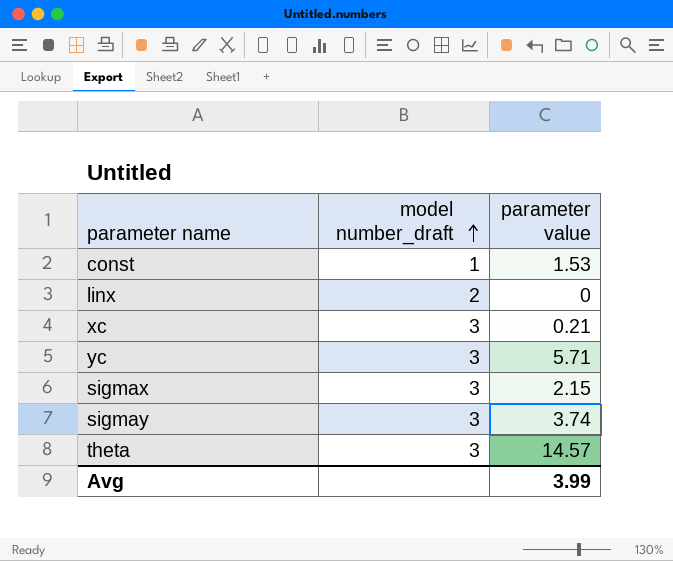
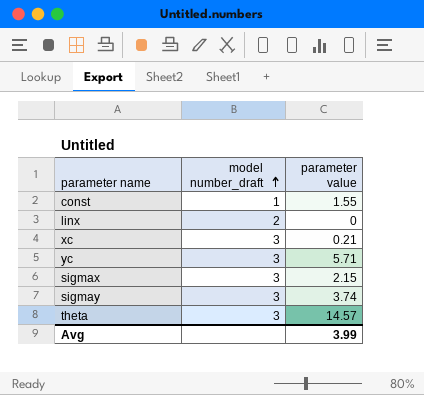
const | parameter value: 1.53 -> 1.55

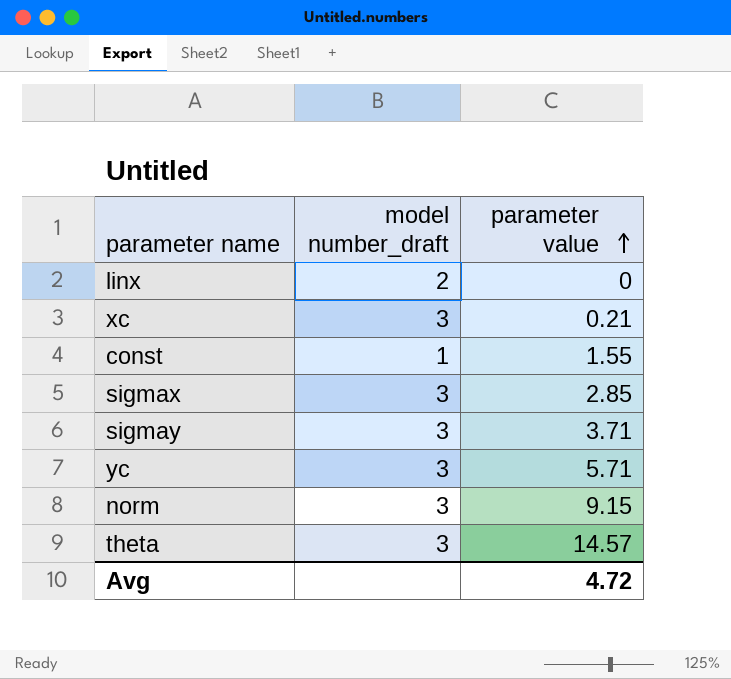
row order: model number_draft ascending -> parameter value ascending
sigmax | parameter value: 2.15 -> 2.85
sigmay | parameter value: 3.74 -> 3.71
row norm: none -> 3 | 9.15
Avg | parameter value: 3.99 -> 4.72

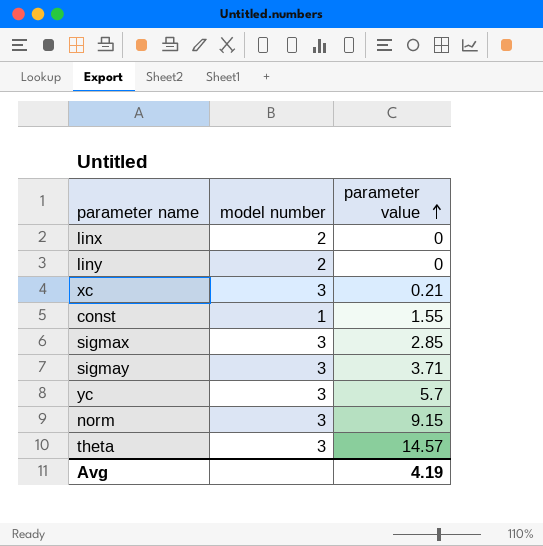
column name: model number_draft -> model number
row liny: none -> 2 | 0
yc | parameter value: 5.71 -> 5.7
Avg | parameter value: 4.72 -> 4.19

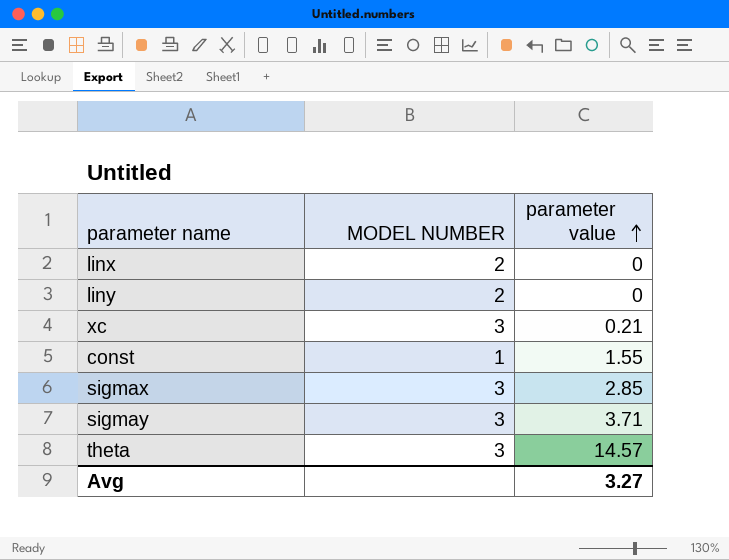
column name: model number -> MODEL NUMBER
row yc: 3 | 5.7 -> none
row norm: 3 | 9.15 -> none
Avg | parameter value: 4.19 -> 3.27

